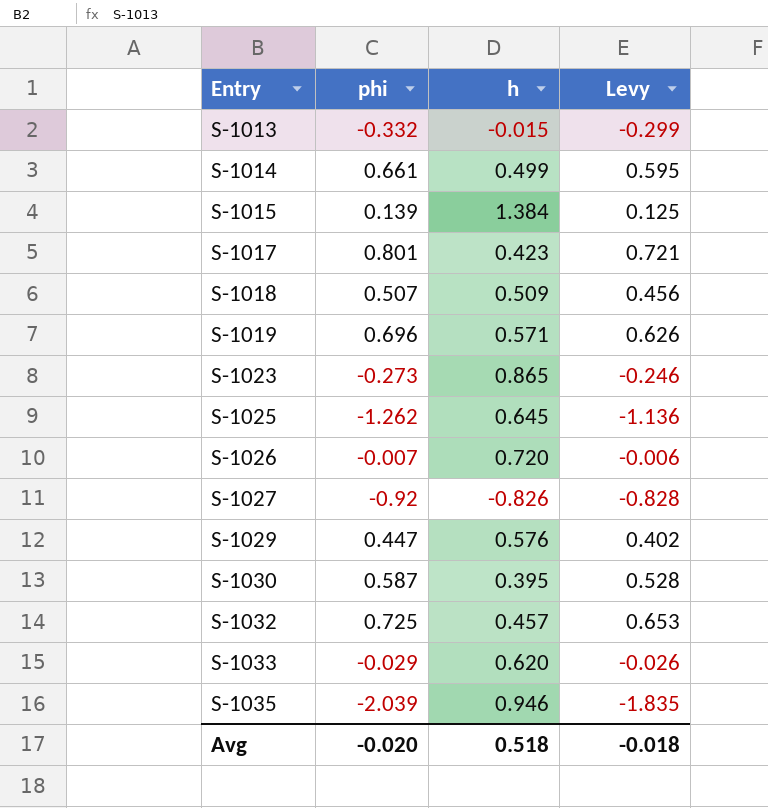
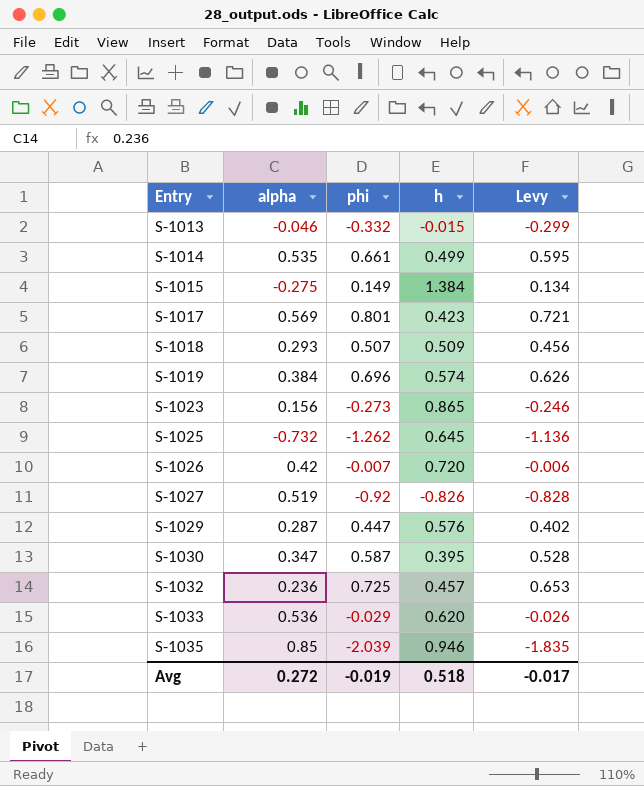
column alpha | position: none -> 2
S-1015 | phi: 0.139 -> 0.149
S-1015 | Levy: 0.125 -> 0.134
S-1019 | h: 0.571 -> 0.574
Avg | phi: -0.020 -> -0.019
Avg | Levy: -0.018 -> -0.017

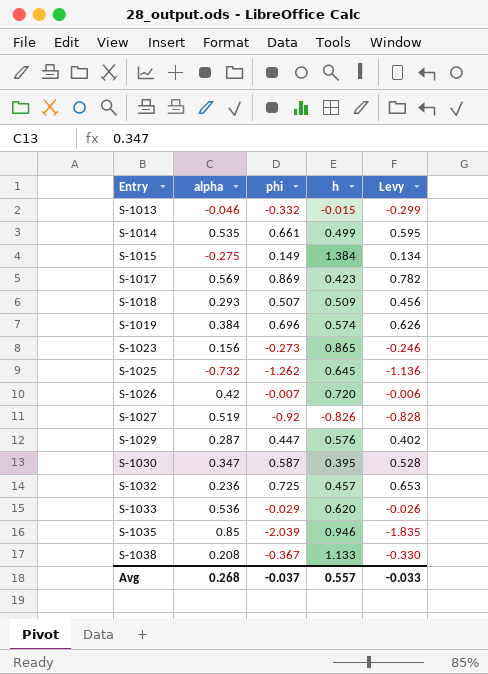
S-1017 | phi: 0.801 -> 0.869
S-1017 | Levy: 0.721 -> 0.782
row S-1038: none -> 0.208 | -0.367 | 1.133 | -0.330
Avg | alpha: 0.272 -> 0.268
Avg | phi: -0.019 -> -0.037
Avg | h: 0.518 -> 0.557
Avg | Levy: -0.017 -> -0.033

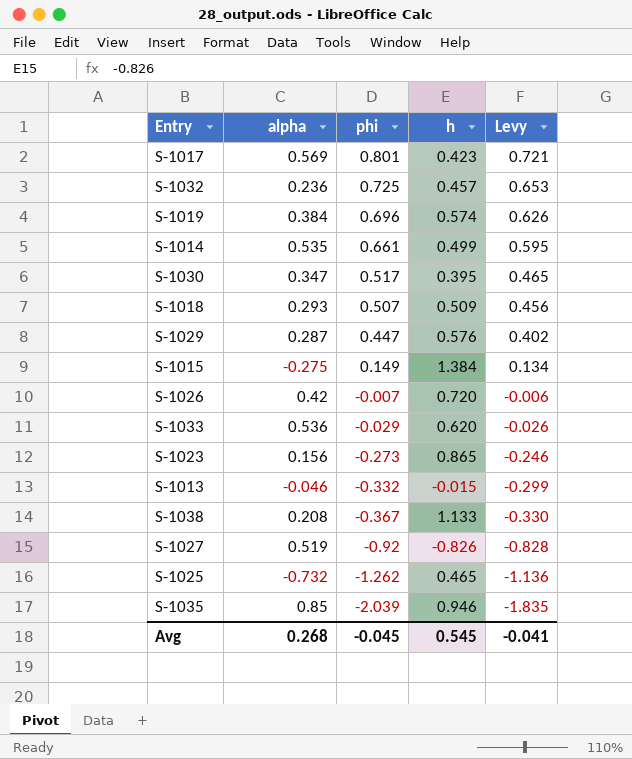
row order: Entry ascending -> phi descending
S-1017 | phi: 0.869 -> 0.801
S-1017 | Levy: 0.782 -> 0.721
S-1030 | phi: 0.587 -> 0.517
S-1030 | Levy: 0.528 -> 0.465
S-1025 | h: 0.645 -> 0.465
Avg | phi: -0.037 -> -0.045
Avg | h: 0.557 -> 0.545
Avg | Levy: -0.033 -> -0.041

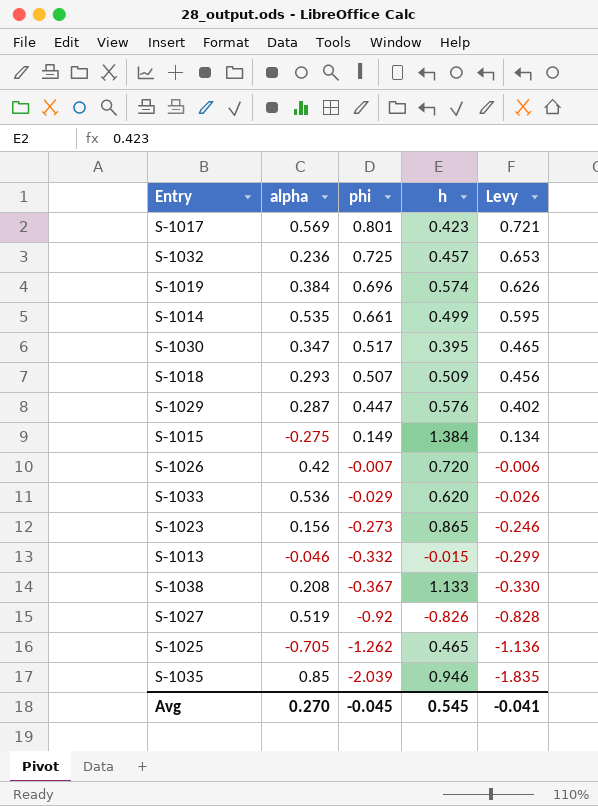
S-1025 | alpha: -0.732 -> -0.705
Avg | alpha: 0.268 -> 0.270

